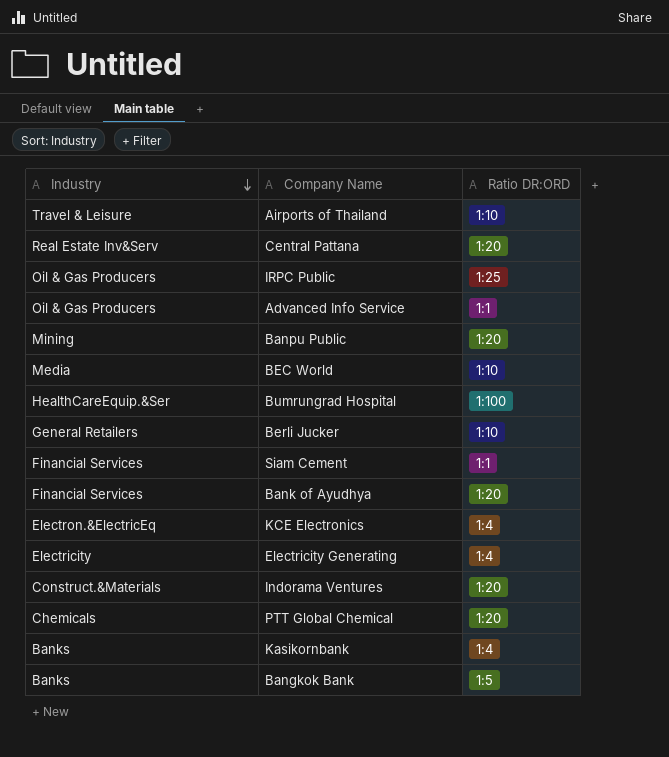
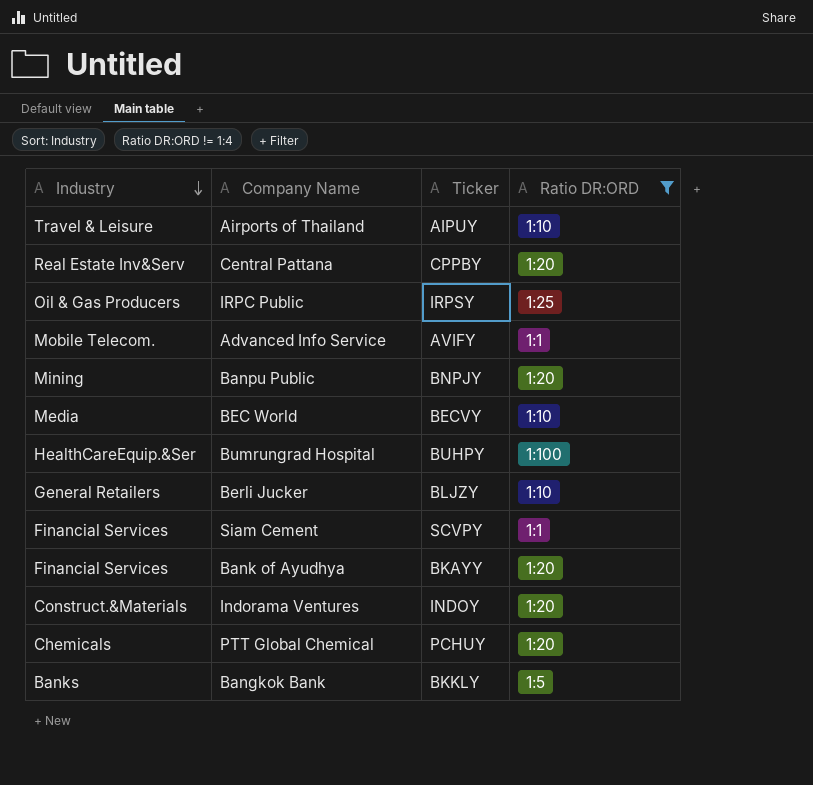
filter: none -> Ratio DR:ORD != 1:4
column Ticker | position: none -> 3
Advanced Info Service | Industry: Oil & Gas Producers -> Mobile Telecom.

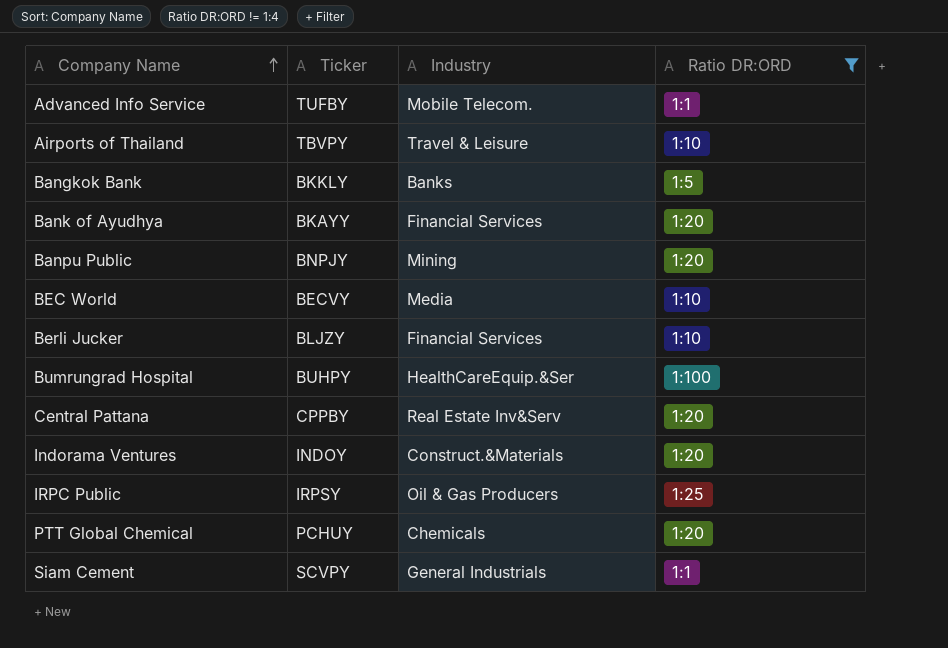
row order: Industry descending -> Company Name ascending
column Industry | position: 1 -> 3
Advanced Info Service | Ticker: AVIFY -> TUFBY
Airports of Thailand | Ticker: AIPUY -> TBVPY
Berli Jucker | Industry: General Retailers -> Financial Services
Siam Cement | Industry: Financial Services -> General Industrials

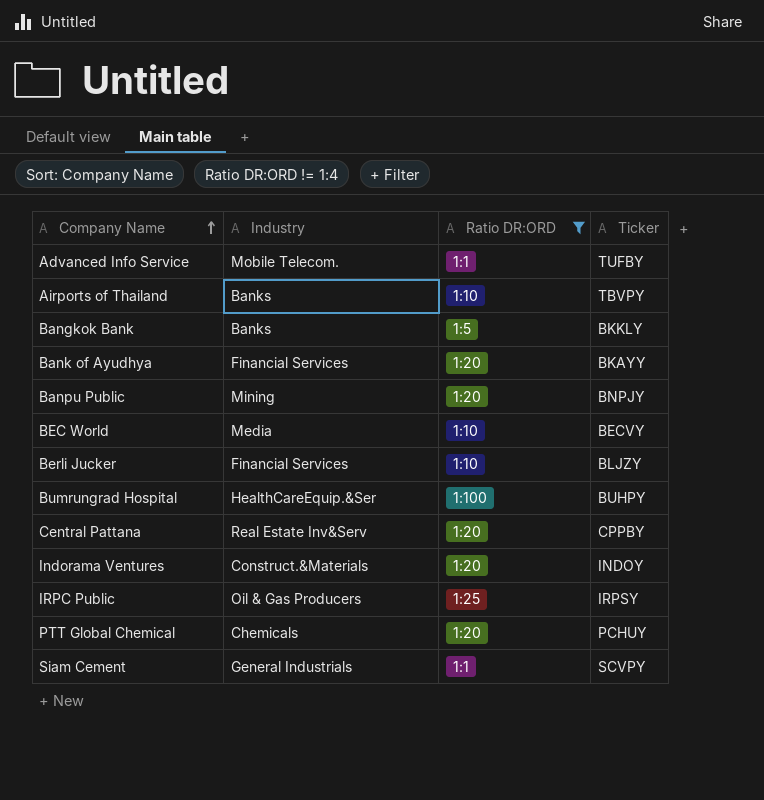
column Ticker | position: 2 -> 4
Airports of Thailand | Industry: Travel & Leisure -> Banks

